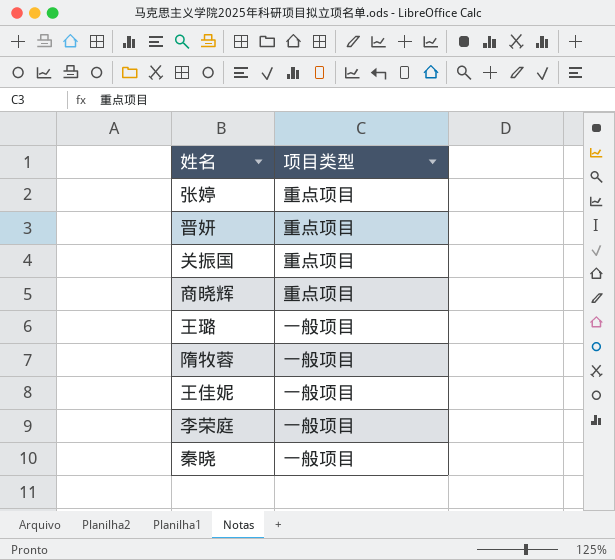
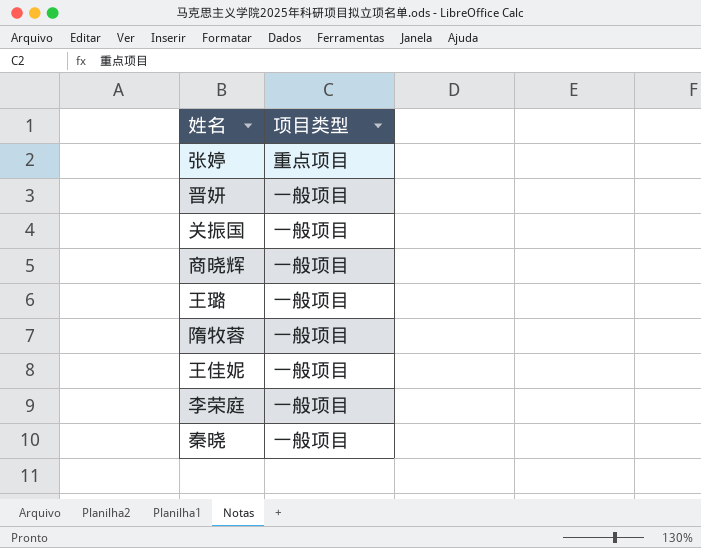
晋妍 | 项目类型: 重点项目 -> 一般项目
关振国 | 项目类型: 重点项目 -> 一般项目
商晓辉 | 项目类型: 重点项目 -> 一般项目

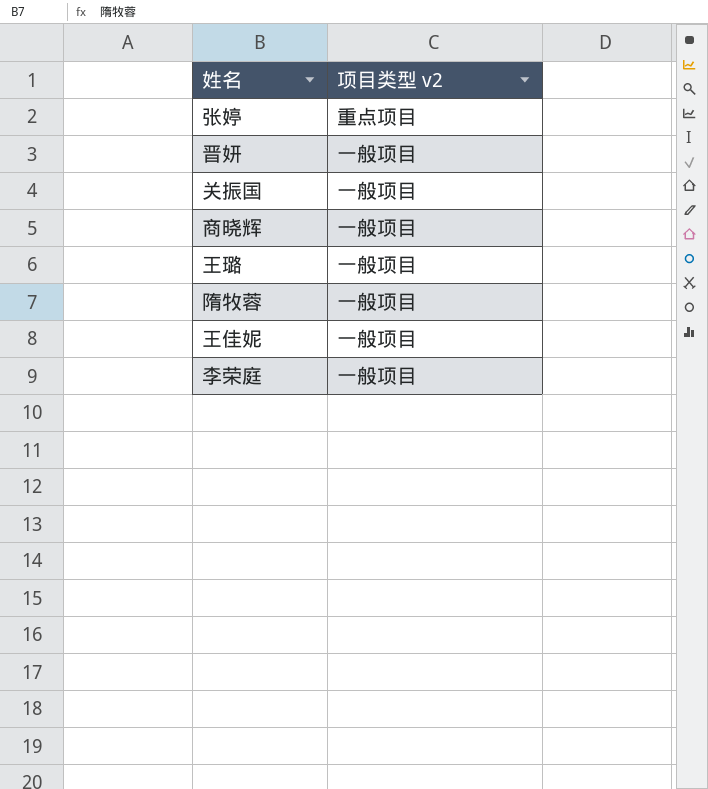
column name: 项目类型 -> 项目类型 v2
row 秦晓: 一般项目 -> none

